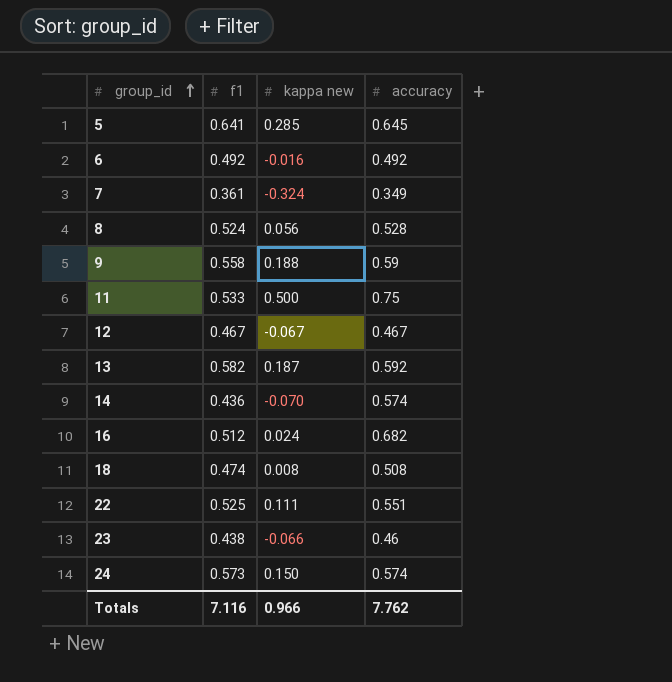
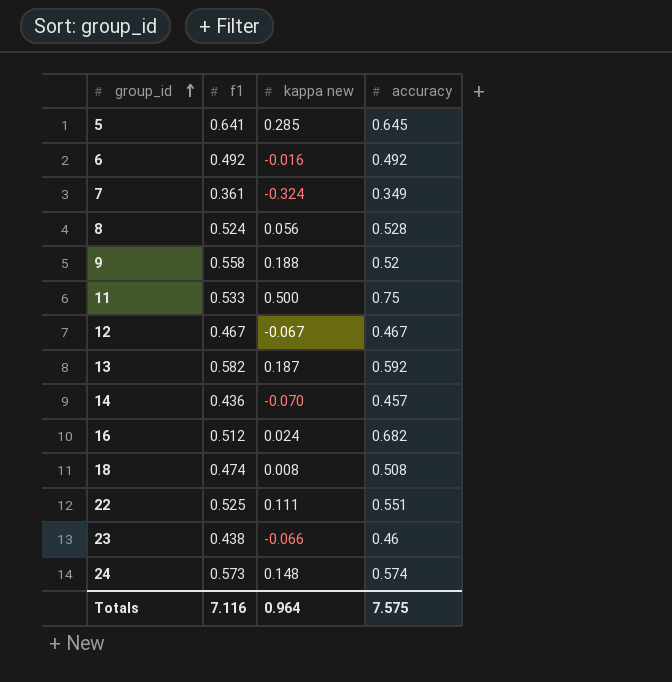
9 | accuracy: 0.59 -> 0.52
14 | accuracy: 0.574 -> 0.457
24 | kappa new: 0.150 -> 0.148
Totals | kappa new: 0.966 -> 0.964
Totals | accuracy: 7.762 -> 7.575

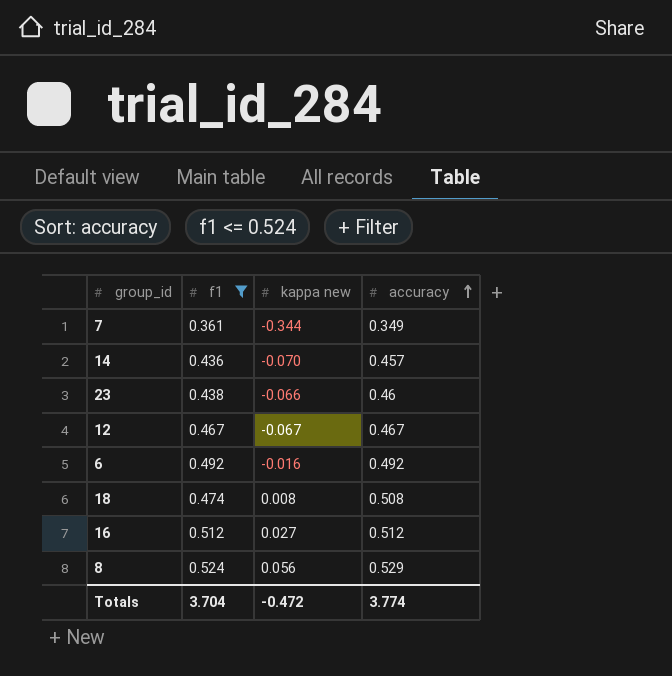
filter: none -> f1 <= 0.524
row order: group_id ascending -> accuracy ascending
7 | kappa new: -0.324 -> -0.344
16 | kappa new: 0.024 -> 0.027
16 | accuracy: 0.682 -> 0.512
8 | accuracy: 0.528 -> 0.529
Totals | f1: 7.116 -> 3.704
Totals | kappa new: 0.964 -> -0.472
Totals | accuracy: 7.575 -> 3.774

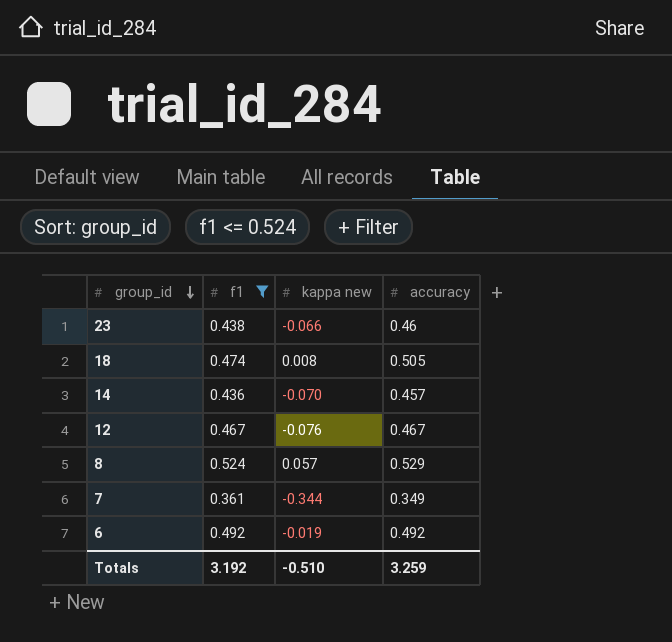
row order: accuracy ascending -> group_id descending
row 16: 0.512 | 0.027 | 0.512 -> none
18 | accuracy: 0.508 -> 0.505
12 | kappa new: -0.067 -> -0.076
8 | kappa new: 0.056 -> 0.057
6 | kappa new: -0.016 -> -0.019
Totals | f1: 3.704 -> 3.192
Totals | kappa new: -0.472 -> -0.510
Totals | accuracy: 3.774 -> 3.259

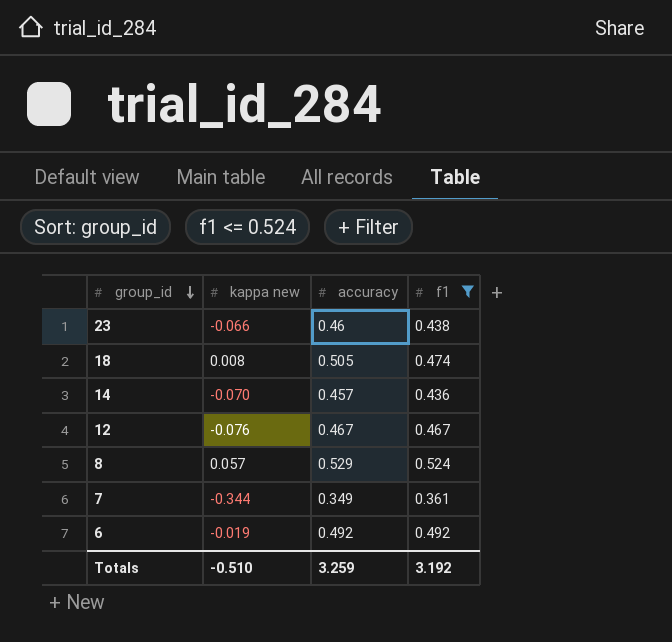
column f1 | position: 2 -> 4

